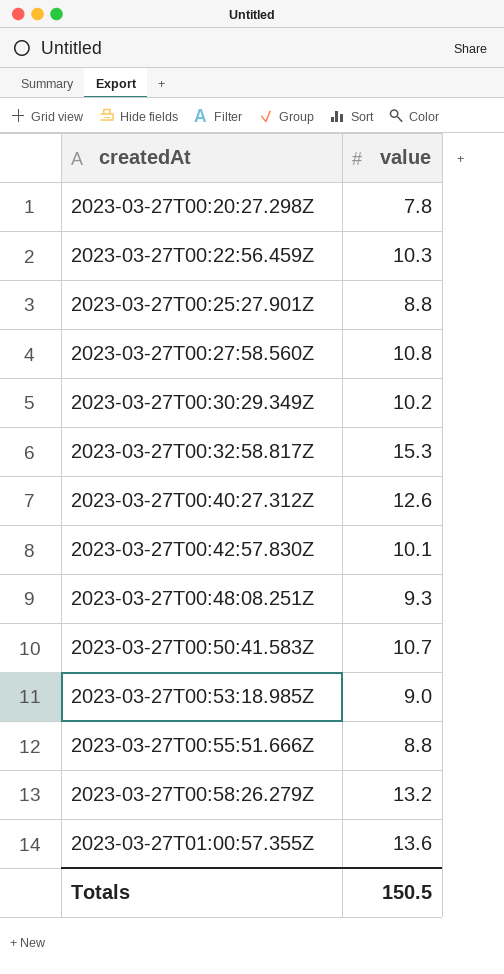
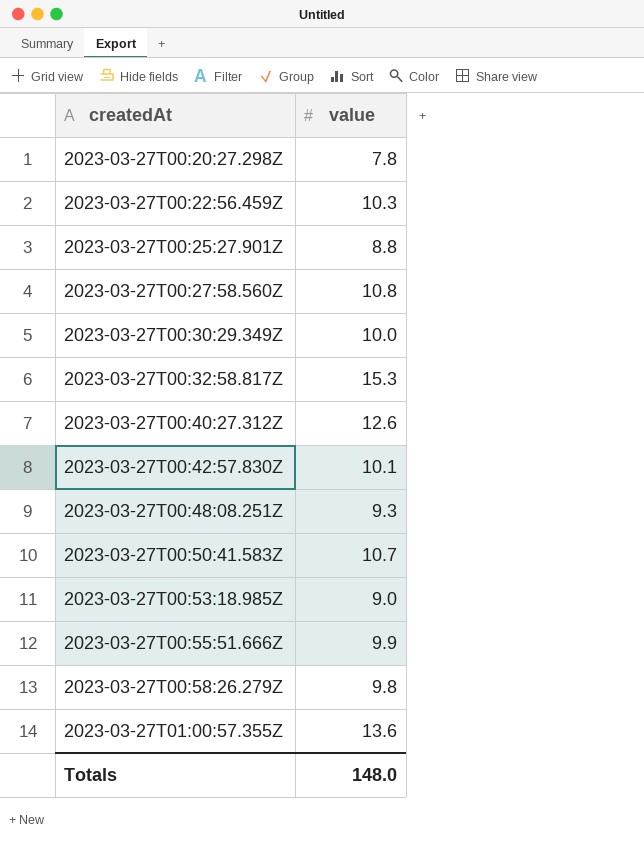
2023-03-27T00:30:29.349Z | value: 10.2 -> 10.0
2023-03-27T00:55:51.666Z | value: 8.8 -> 9.9
2023-03-27T00:58:26.279Z | value: 13.2 -> 9.8
Totals | value: 150.5 -> 148.0

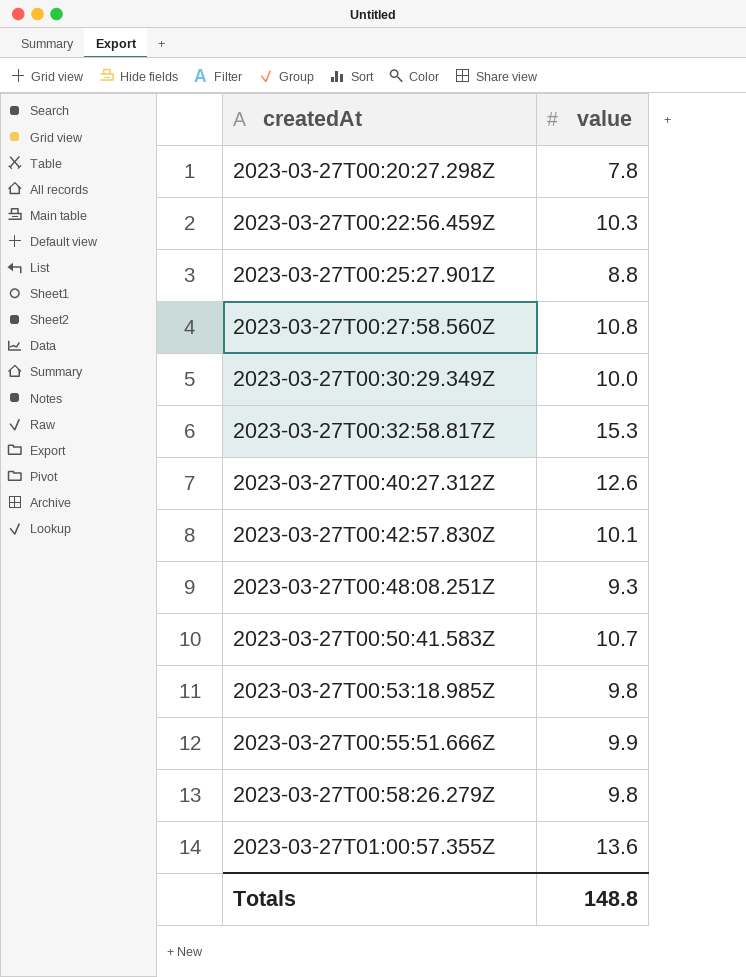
2023-03-27T00:53:18.985Z | value: 9.0 -> 9.8
Totals | value: 148.0 -> 148.8

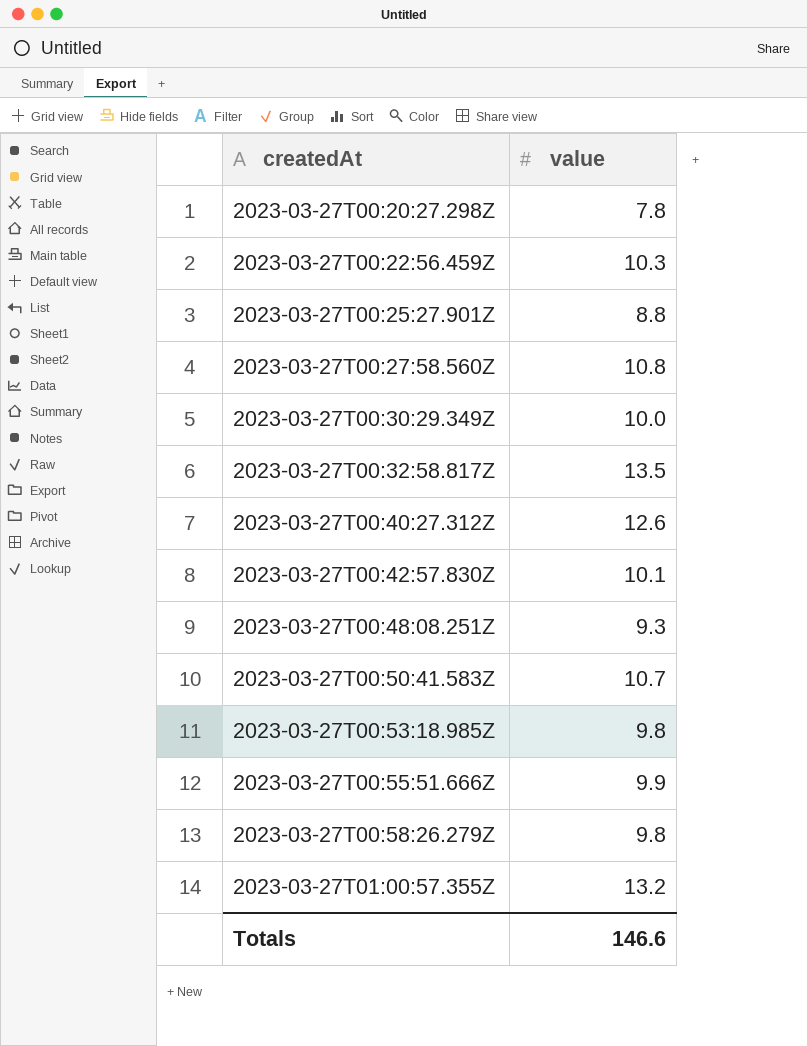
2023-03-27T00:32:58.817Z | value: 15.3 -> 13.5
2023-03-27T01:00:57.355Z | value: 13.6 -> 13.2
Totals | value: 148.8 -> 146.6

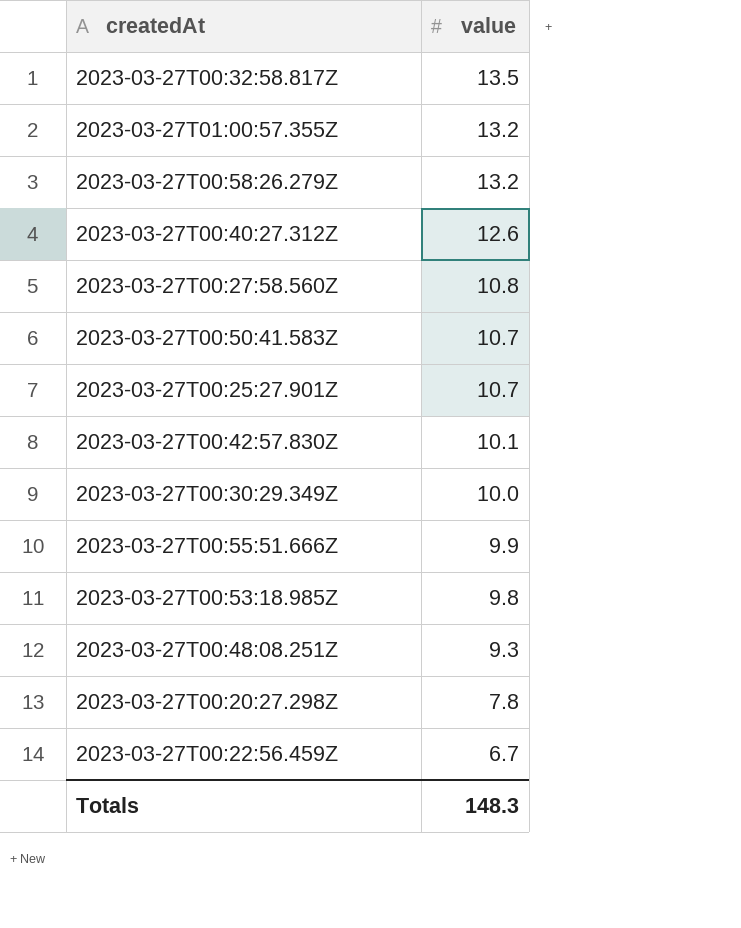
row order: createdAt ascending -> value descending
2023-03-27T00:58:26.279Z | value: 9.8 -> 13.2
2023-03-27T00:25:27.901Z | value: 8.8 -> 10.7
2023-03-27T00:22:56.459Z | value: 10.3 -> 6.7
Totals | value: 146.6 -> 148.3

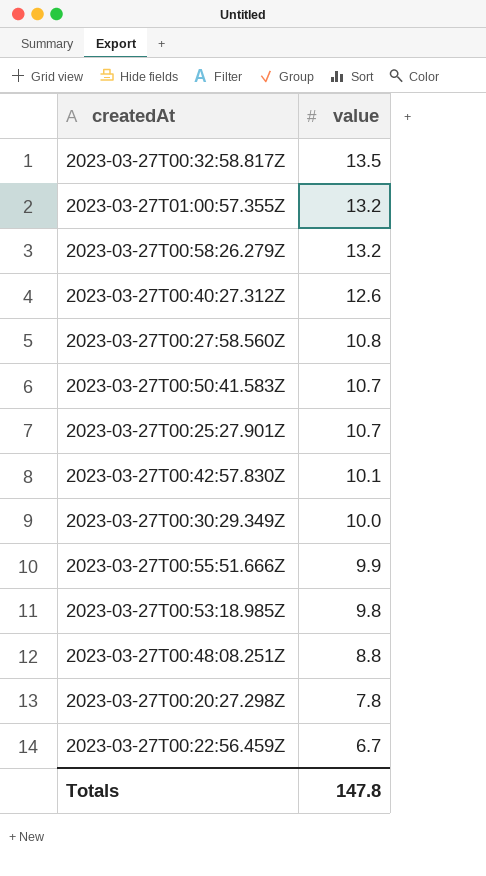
2023-03-27T00:48:08.251Z | value: 9.3 -> 8.8
Totals | value: 148.3 -> 147.8

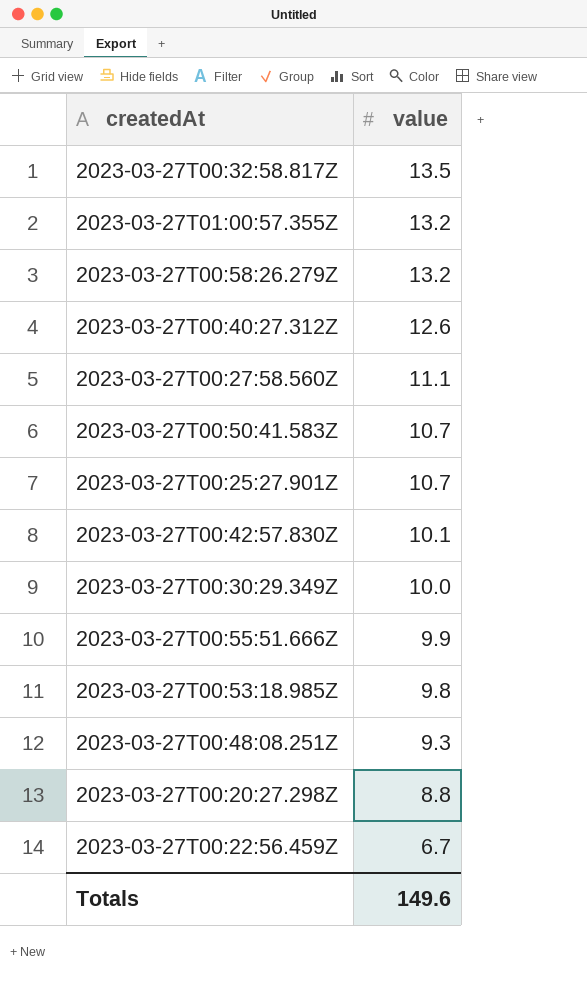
2023-03-27T00:27:58.560Z | value: 10.8 -> 11.1
2023-03-27T00:48:08.251Z | value: 8.8 -> 9.3
2023-03-27T00:20:27.298Z | value: 7.8 -> 8.8
Totals | value: 147.8 -> 149.6

